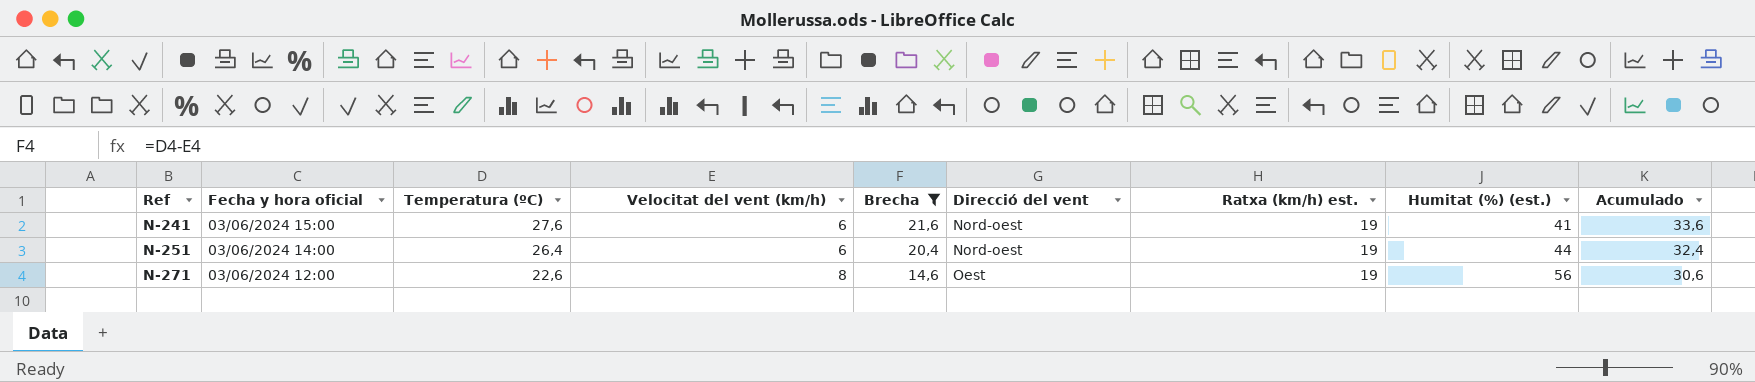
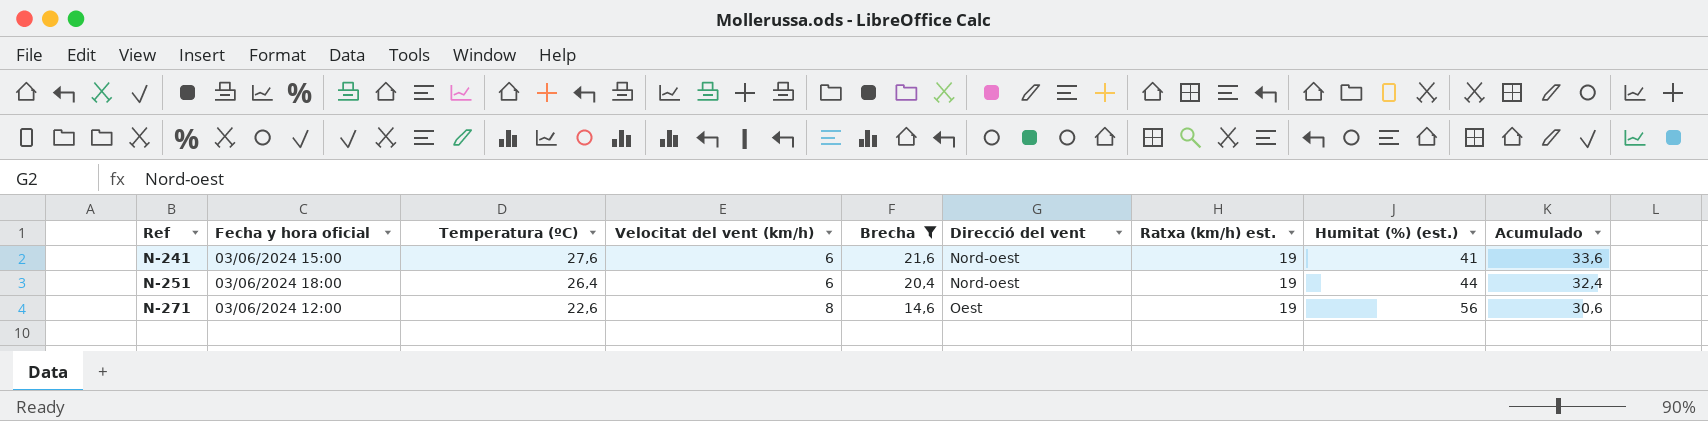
N-251 | Fecha y hora oficial: 03/06/2024 14:00 -> 03/06/2024 18:00

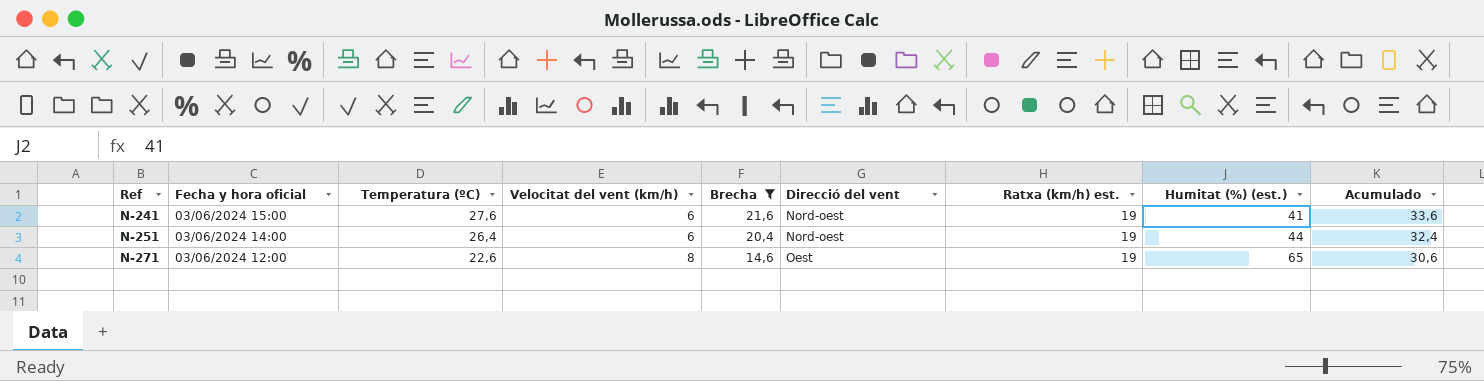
N-251 | Fecha y hora oficial: 03/06/2024 18:00 -> 03/06/2024 14:00
N-271 | Humitat (%) (est.): 56 -> 65

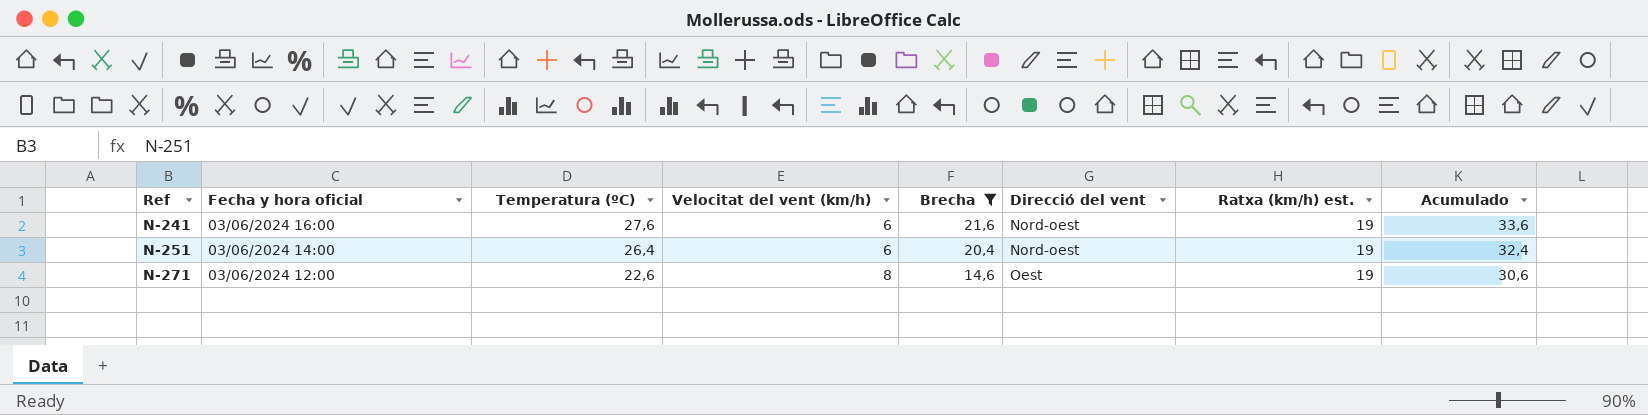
column Humitat (%) (est.) | position: 8 -> none
N-241 | Fecha y hora oficial: 03/06/2024 15:00 -> 03/06/2024 16:00

